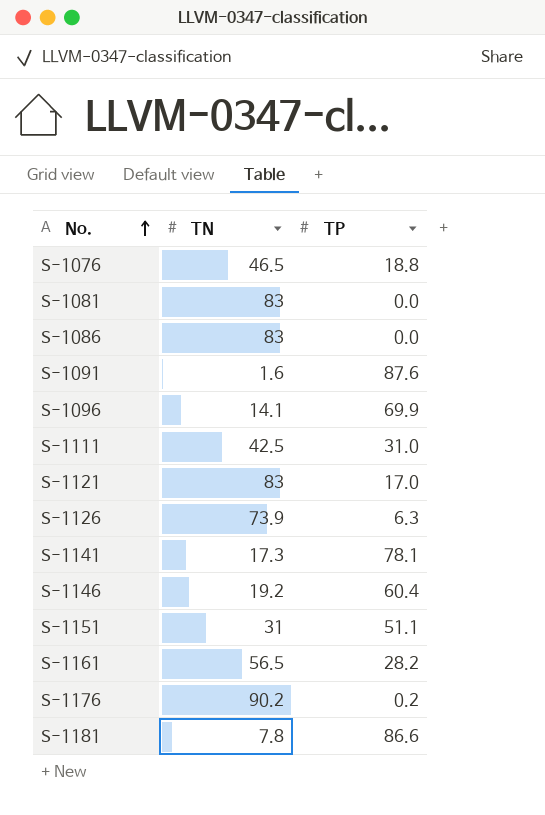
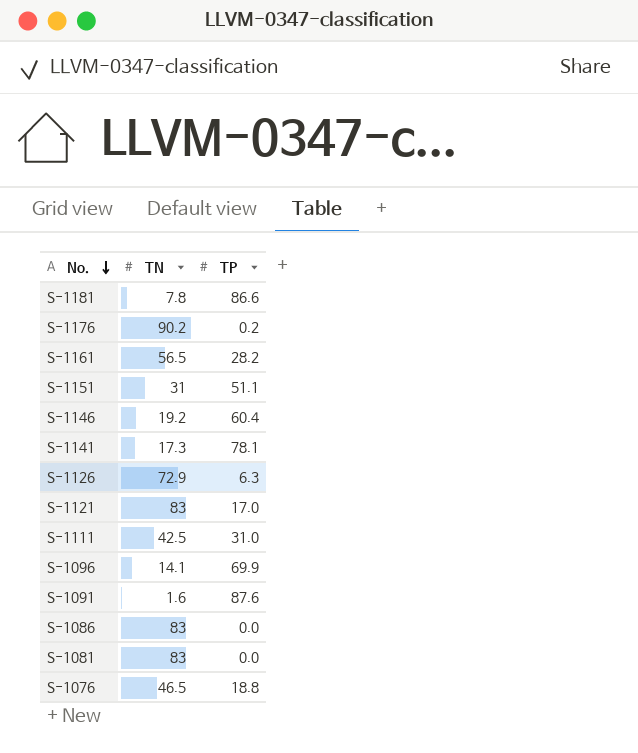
row order: No. ascending -> No. descending
S-1126 | TN: 73.9 -> 72.9

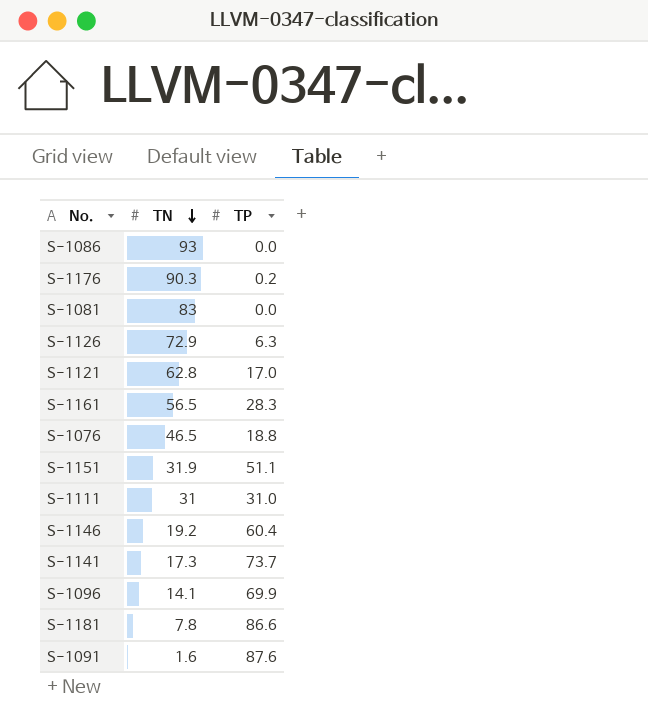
row order: No. descending -> TN descending
S-1086 | TN: 83 -> 93
S-1176 | TN: 90.2 -> 90.3
S-1121 | TN: 83 -> 62.8
S-1161 | TP: 28.2 -> 28.3
S-1151 | TN: 31 -> 31.9
S-1111 | TN: 42.5 -> 31
S-1141 | TP: 78.1 -> 73.7

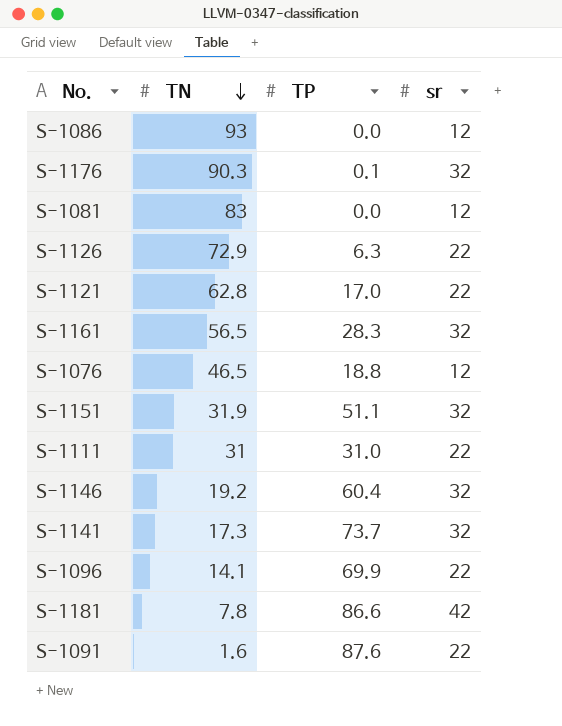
column sr | position: none -> 4
S-1176 | TP: 0.2 -> 0.1

